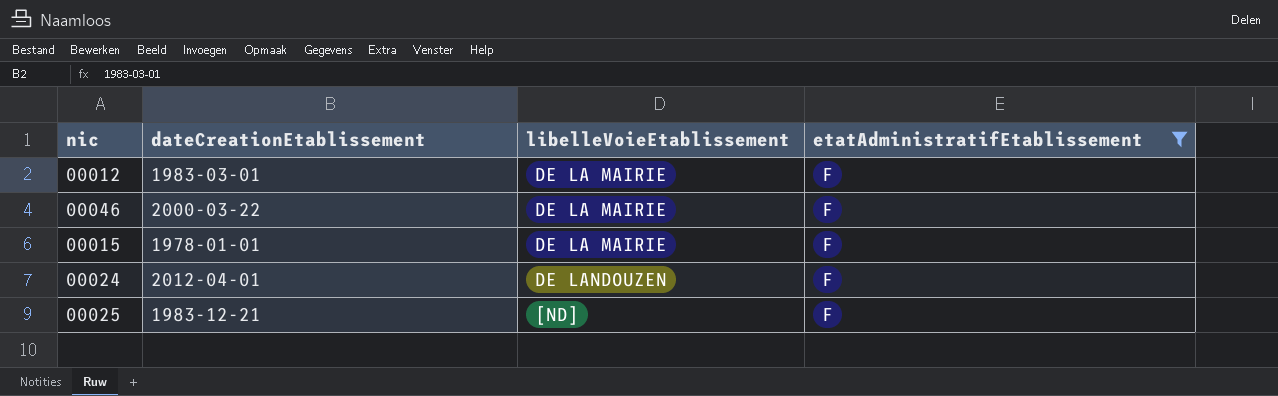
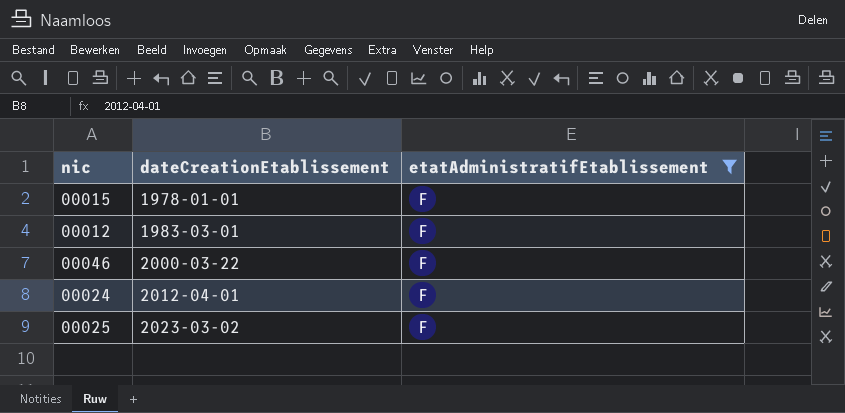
row order: none -> dateCreationEtablissement ascending
column libelleVoieEtablissement | position: 3 -> none
00025 | dateCreationEtablissement: 1983-12-21 -> 2023-03-02

